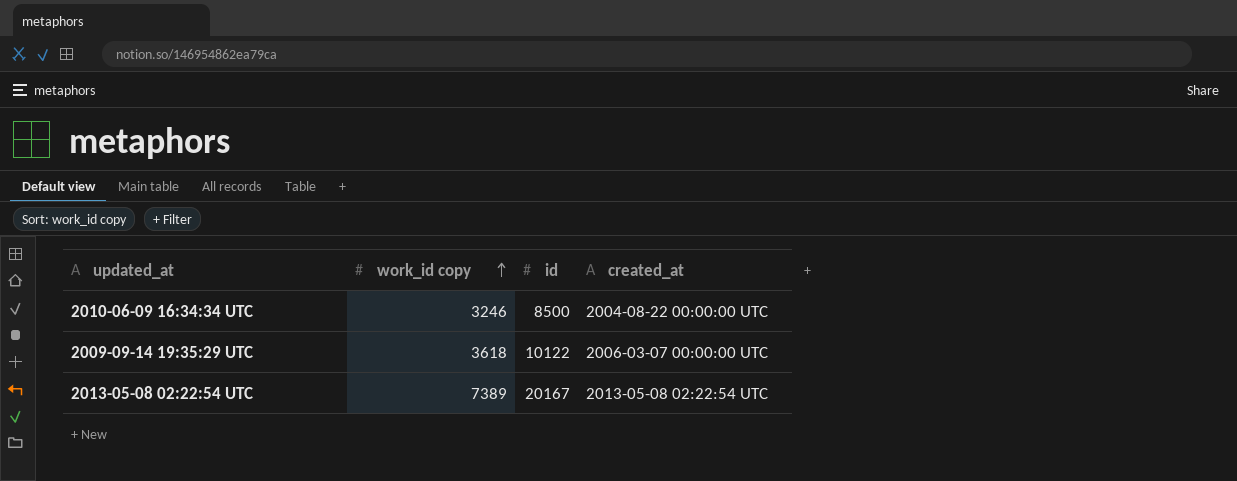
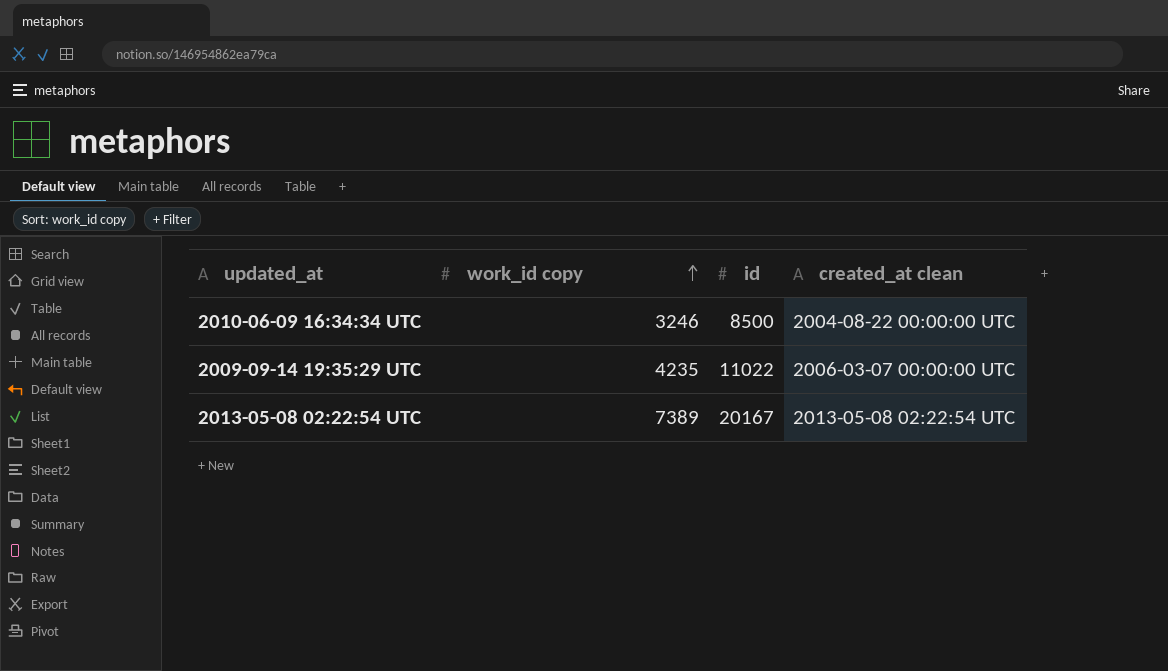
column name: created_at -> created_at clean
2009-09-14 19:35:29 UTC | work_id copy: 3618 -> 4235
2009-09-14 19:35:29 UTC | id: 10122 -> 11022

